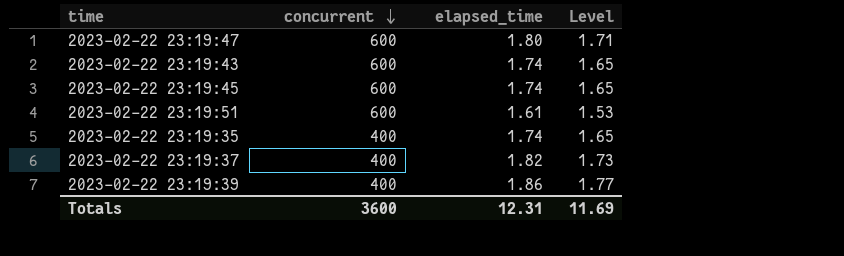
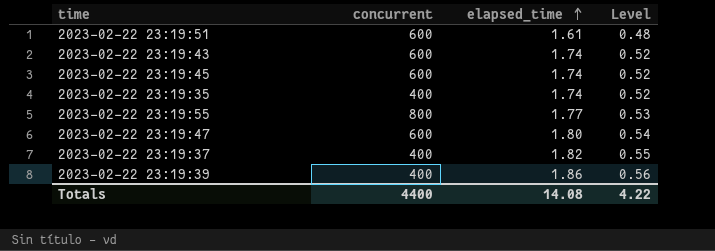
row order: concurrent descending -> elapsed_time ascending
column Level | formula: [elapsed_time] * 0.95 -> [elapsed_time] * 0.3
row 2023-02-22 23:19:55: none -> 800 | 1.77 | 0.53
Totals | concurrent: 3600 -> 4400
Totals | elapsed_time: 12.31 -> 14.08
Totals | Level: 11.69 -> 4.22

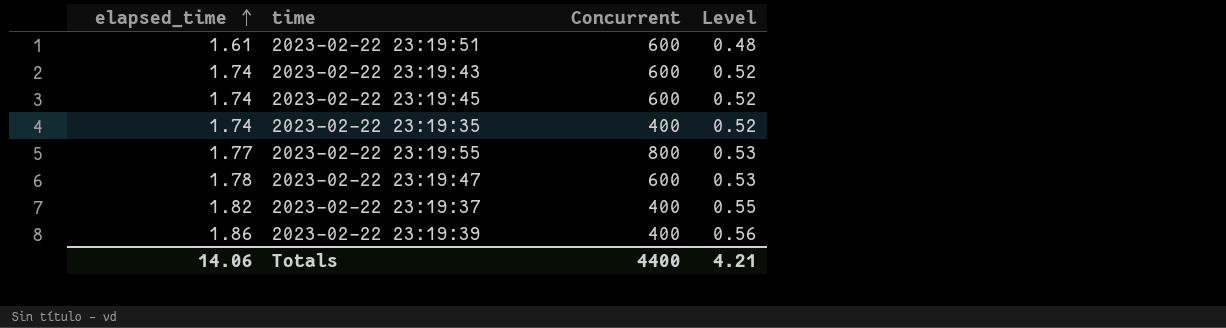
column elapsed_time | position: 3 -> 1
column name: concurrent -> Concurrent
2023-02-22 23:19:47 | elapsed_time: 1.80 -> 1.78
2023-02-22 23:19:47 | Level: 0.54 -> 0.53
Totals | elapsed_time: 14.08 -> 14.06
Totals | Level: 4.22 -> 4.21

